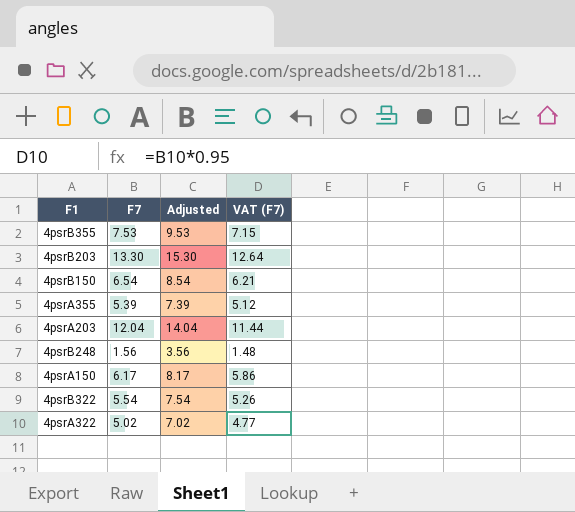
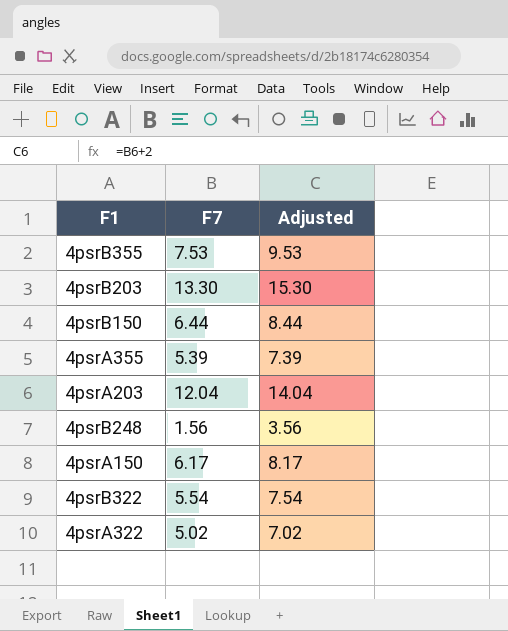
column VAT (F7) | formula: [F7] * 0.95 -> none
4psrB150 | F7: 6.54 -> 6.44
4psrB150 | Adjusted: 8.54 -> 8.44

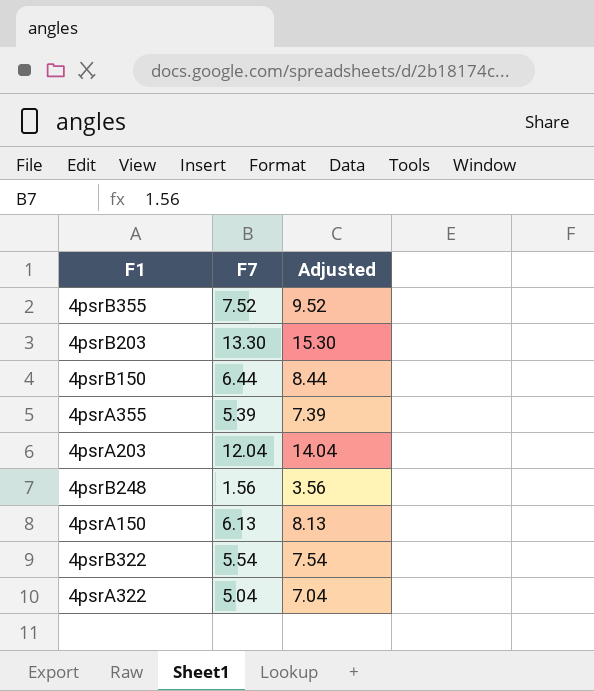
4psrB355 | F7: 7.53 -> 7.52
4psrB355 | Adjusted: 9.53 -> 9.52
4psrA150 | F7: 6.17 -> 6.13
4psrA150 | Adjusted: 8.17 -> 8.13
4psrA322 | F7: 5.02 -> 5.04
4psrA322 | Adjusted: 7.02 -> 7.04

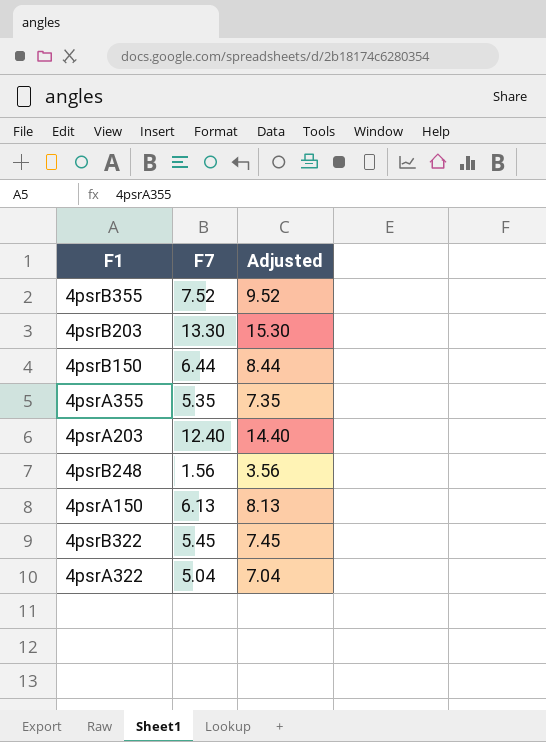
4psrA355 | F7: 5.39 -> 5.35
4psrA355 | Adjusted: 7.39 -> 7.35
4psrA203 | F7: 12.04 -> 12.40
4psrA203 | Adjusted: 14.04 -> 14.40
4psrB322 | F7: 5.54 -> 5.45
4psrB322 | Adjusted: 7.54 -> 7.45

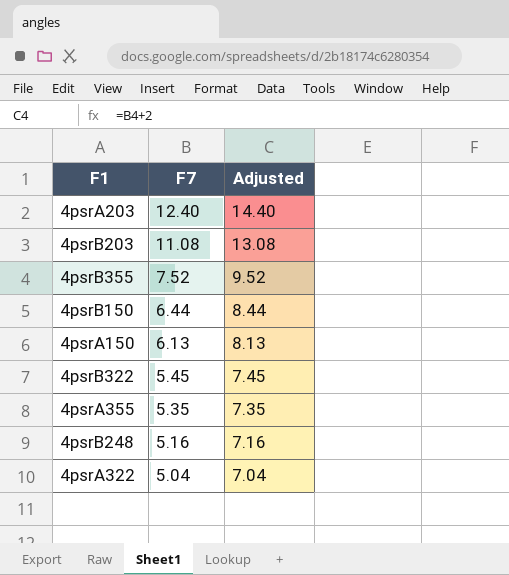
row order: none -> F7 descending
4psrB203 | F7: 13.30 -> 11.08
4psrB203 | Adjusted: 15.30 -> 13.08
4psrB248 | F7: 1.56 -> 5.16
4psrB248 | Adjusted: 3.56 -> 7.16

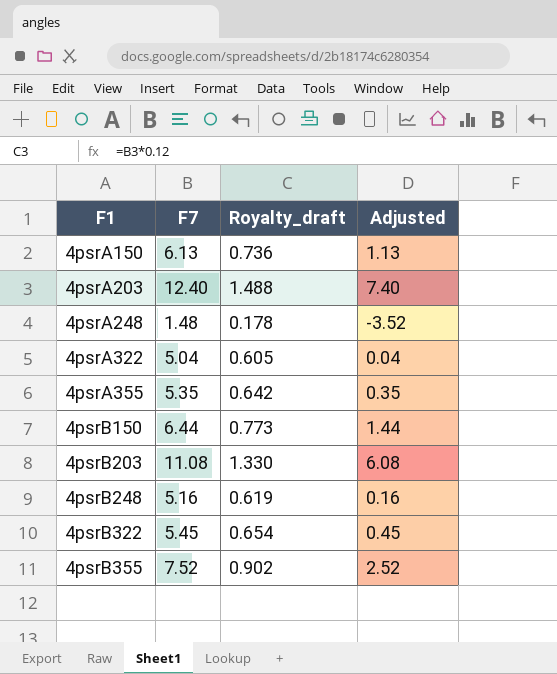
row order: F7 descending -> F1 ascending
column Royalty_draft | formula: none -> [F7] * 0.12
column Adjusted | formula: [F7] + 2 -> [F7] - 5
row 4psrA248: none -> 1.48 | 0.178 | -3.52

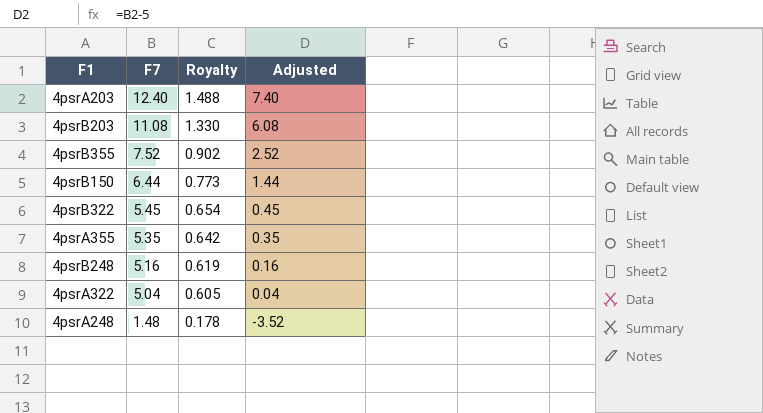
row order: F1 ascending -> F7 descending
column name: Royalty_draft -> Royalty
row 4psrA150: 6.13 | 0.736 | 1.13 -> none

